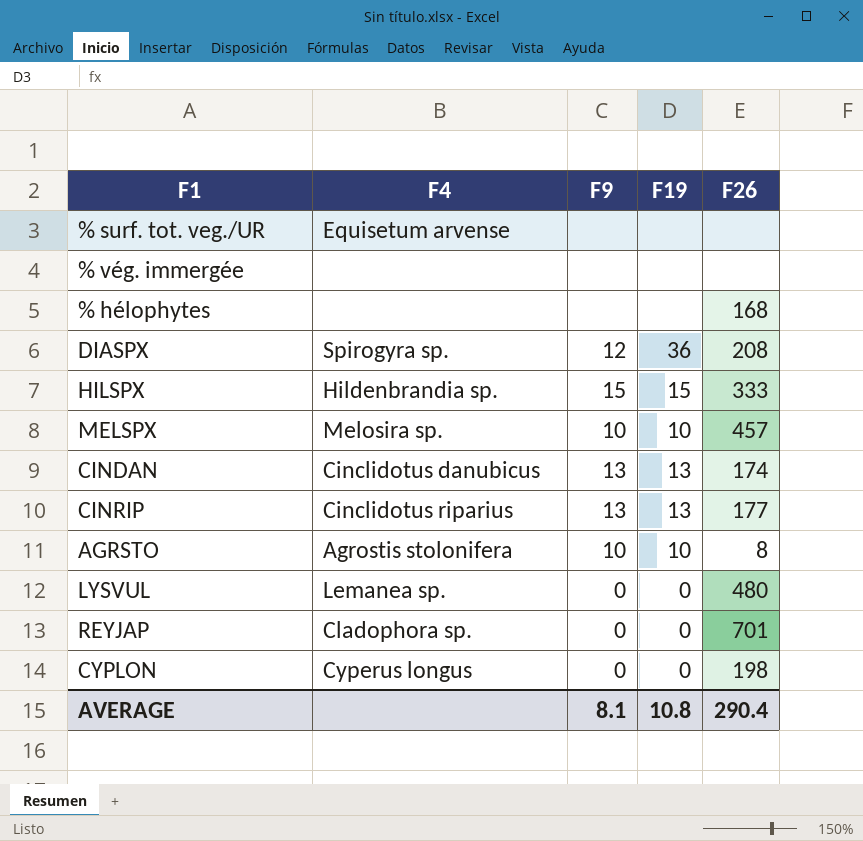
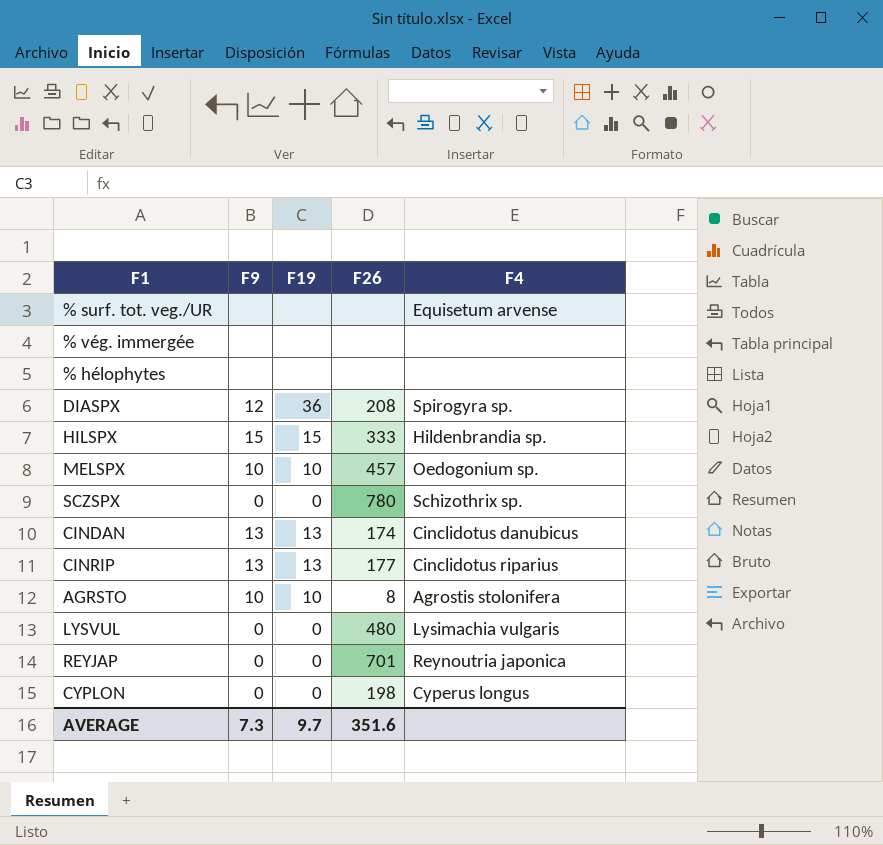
column F4 | position: 2 -> 5
% hélophytes | F26: 168 -> none
MELSPX | F4: Melosira sp. -> Oedogonium sp.
row SCZSPX: none -> 0 | 0 | 780 | Schizothrix sp.
LYSVUL | F4: Lemanea sp. -> Lysimachia vulgaris
REYJAP | F4: Cladophora sp. -> Reynoutria japonica
AVERAGE | F9: 8.1 -> 7.3
AVERAGE | F19: 10.8 -> 9.7
AVERAGE | F26: 290.4 -> 351.6

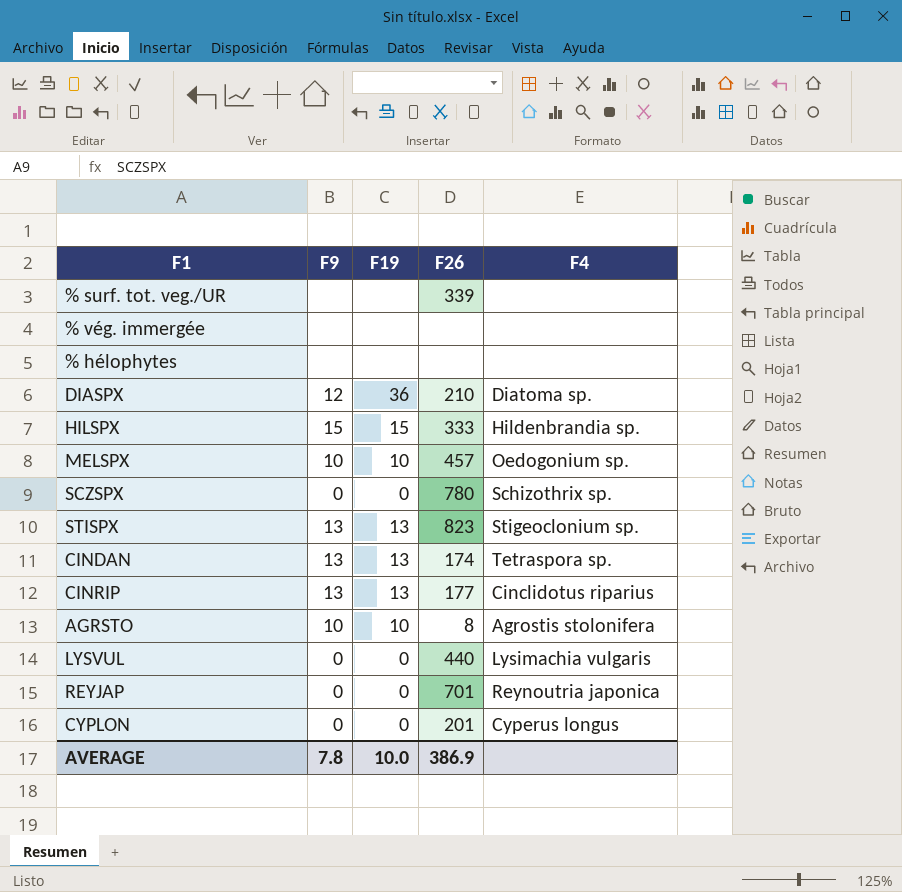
% surf. tot. veg./UR | F26: none -> 339
% surf. tot. veg./UR | F4: Equisetum arvense -> none
DIASPX | F26: 208 -> 210
DIASPX | F4: Spirogyra sp. -> Diatoma sp.
row STISPX: none -> 13 | 13 | 823 | Stigeoclonium sp.
CINDAN | F4: Cinclidotus danubicus -> Tetraspora sp.
LYSVUL | F26: 480 -> 440
CYPLON | F26: 198 -> 201
AVERAGE | F9: 7.3 -> 7.8
AVERAGE | F19: 9.7 -> 10.0
AVERAGE | F26: 351.6 -> 386.9

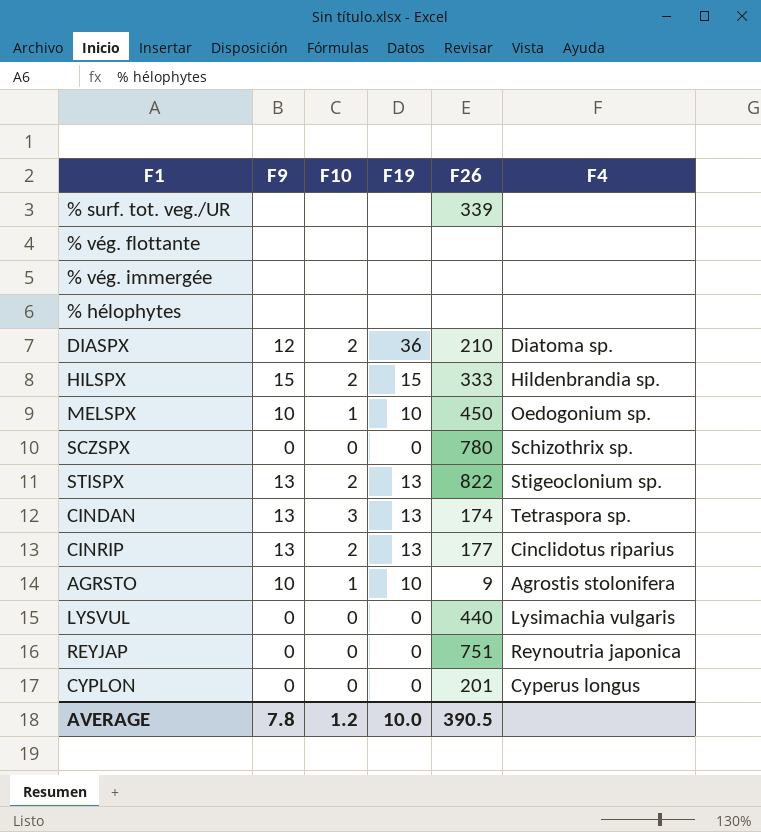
column F10 | position: none -> 3
row % vég. flottante: none -> none | none | none | none | none
MELSPX | F26: 457 -> 450
STISPX | F26: 823 -> 822
AGRSTO | F26: 8 -> 9
REYJAP | F26: 701 -> 751
AVERAGE | F26: 386.9 -> 390.5

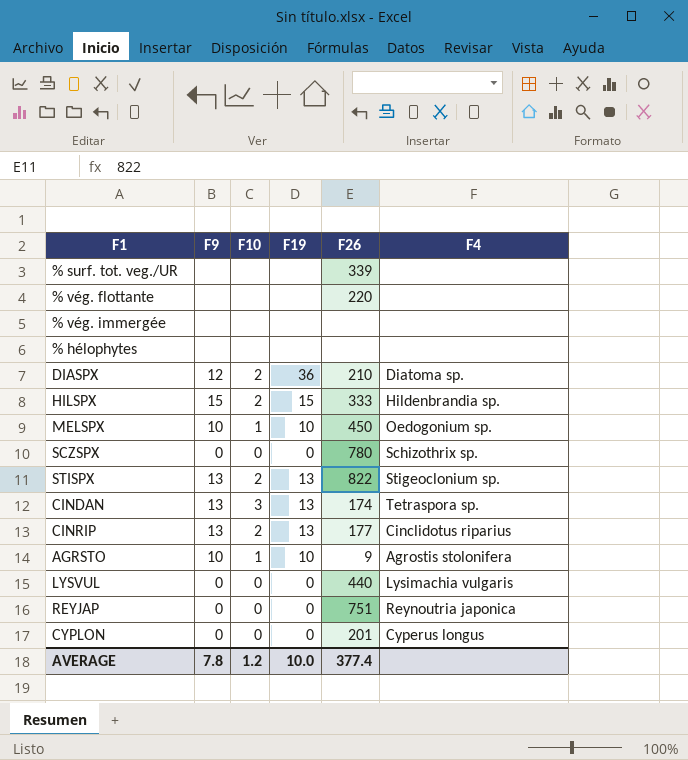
% vég. flottante | F26: none -> 220
AVERAGE | F26: 390.5 -> 377.4

